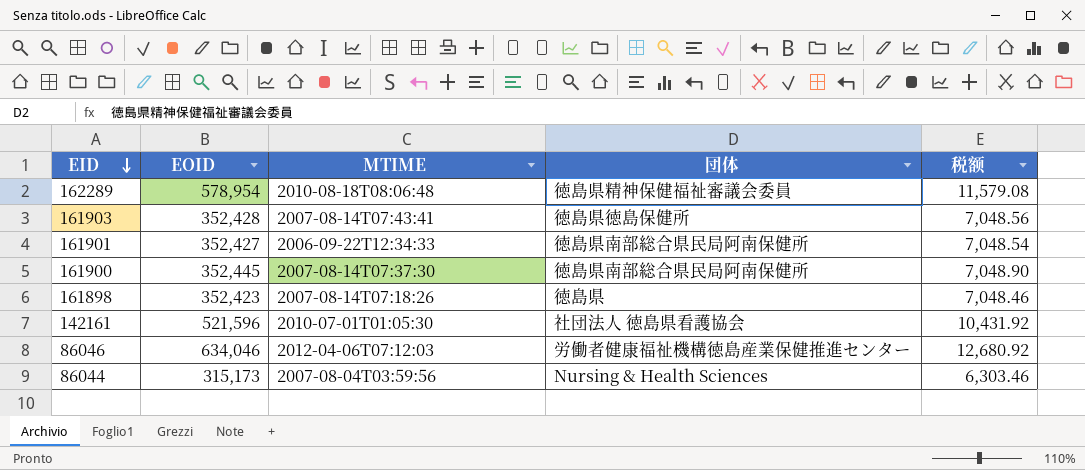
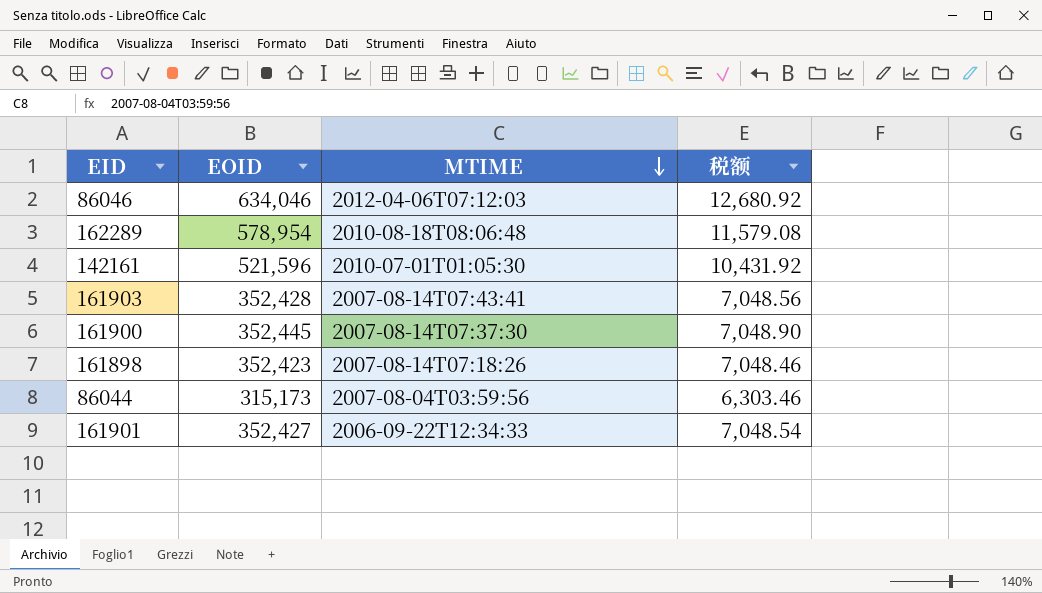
row order: EID descending -> MTIME descending
column 団体 | position: 4 -> none

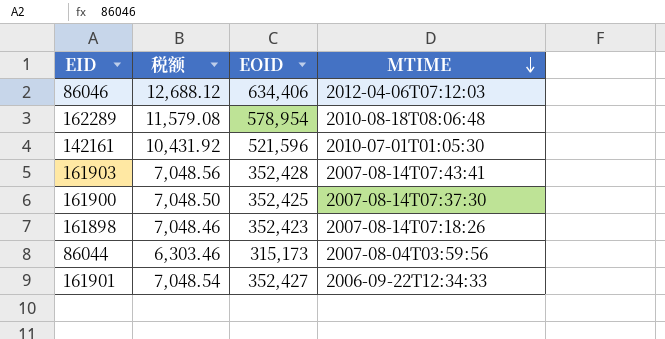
column 税额 | position: 4 -> 2
86046 | 税额: 12,680.92 -> 12,688.12
86046 | EOID: 634,046 -> 634,406
161900 | 税额: 7,048.90 -> 7,048.50
161900 | EOID: 352,445 -> 352,425

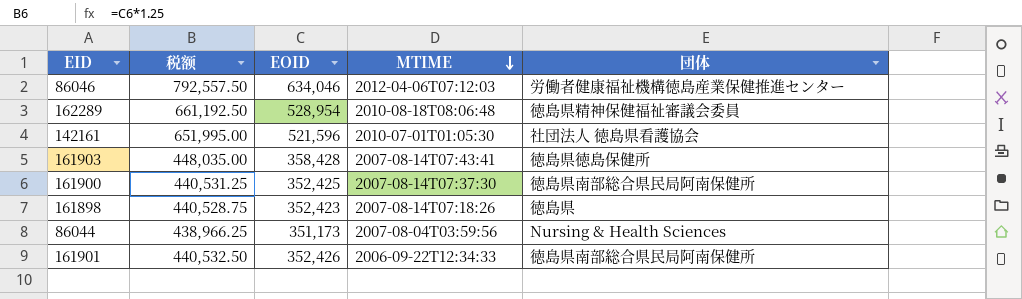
column 税额 | formula: [EOID] * 0.02 -> [EOID] * 1.25
column 団体 | position: none -> 5
86046 | EOID: 634,406 -> 634,046
162289 | EOID: 578,954 -> 528,954
161903 | EOID: 352,428 -> 358,428
86044 | EOID: 315,173 -> 351,173
161901 | EOID: 352,427 -> 352,426

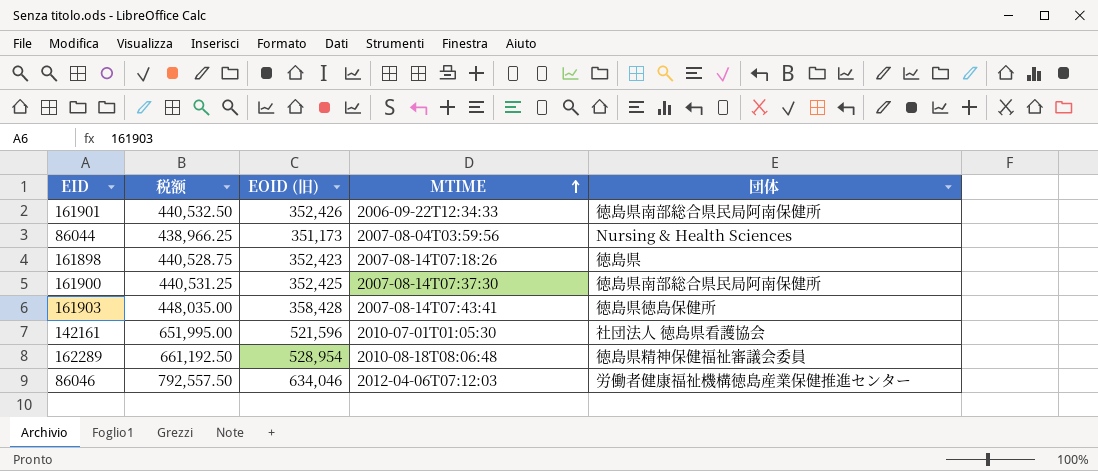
row order: MTIME descending -> MTIME ascending
column name: EOID -> EOID (旧)

